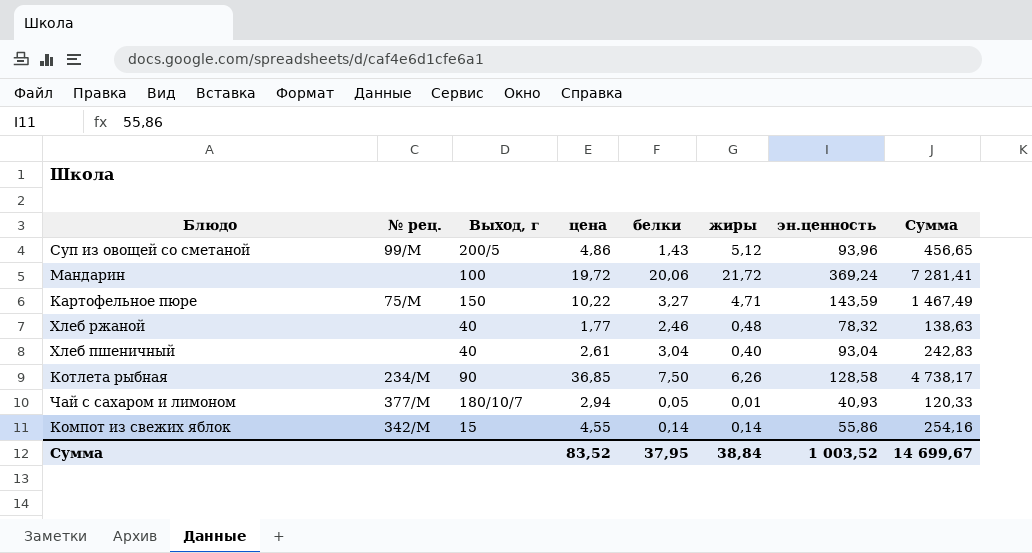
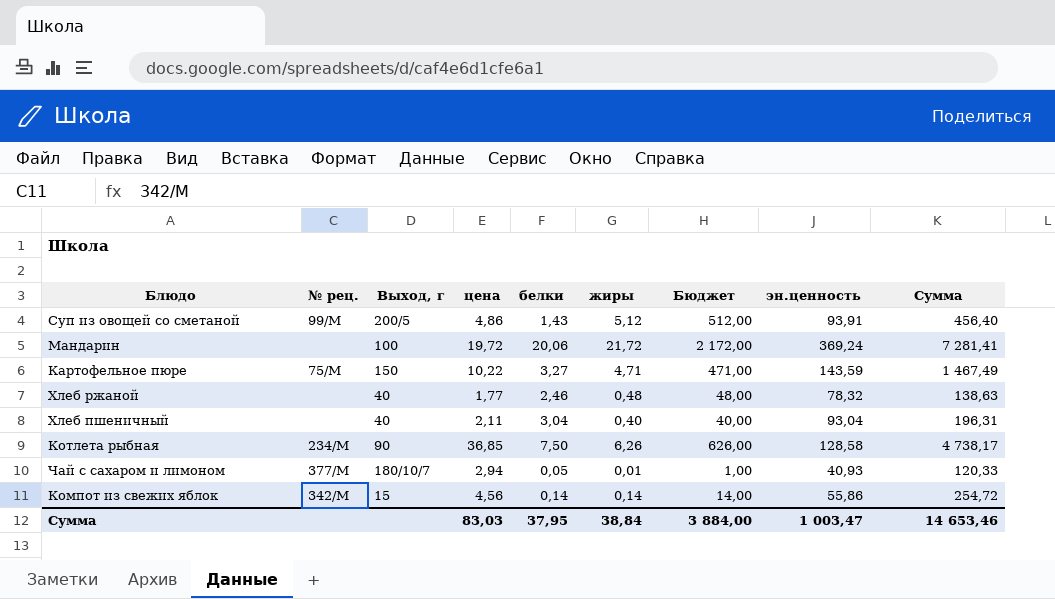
column Бюджет | formula: none -> [жиры] * 100
Суп из овощей со сметаной | эн.ценность: 93,96 -> 93,91
Суп из овощей со сметаной | Сумма: 456,65 -> 456,40
Хлеб пшеничный | цена: 2,61 -> 2,11
Хлеб пшеничный | Сумма: 242,83 -> 196,31
Компот из свежих яблок | цена: 4,55 -> 4,56
Компот из свежих яблок | Сумма: 254,16 -> 254,72
Сумма | цена: 83,52 -> 83,03
Сумма | эн.ценность: 1 003,52 -> 1 003,47
Сумма | Сумма: 14 699,67 -> 14 653,46

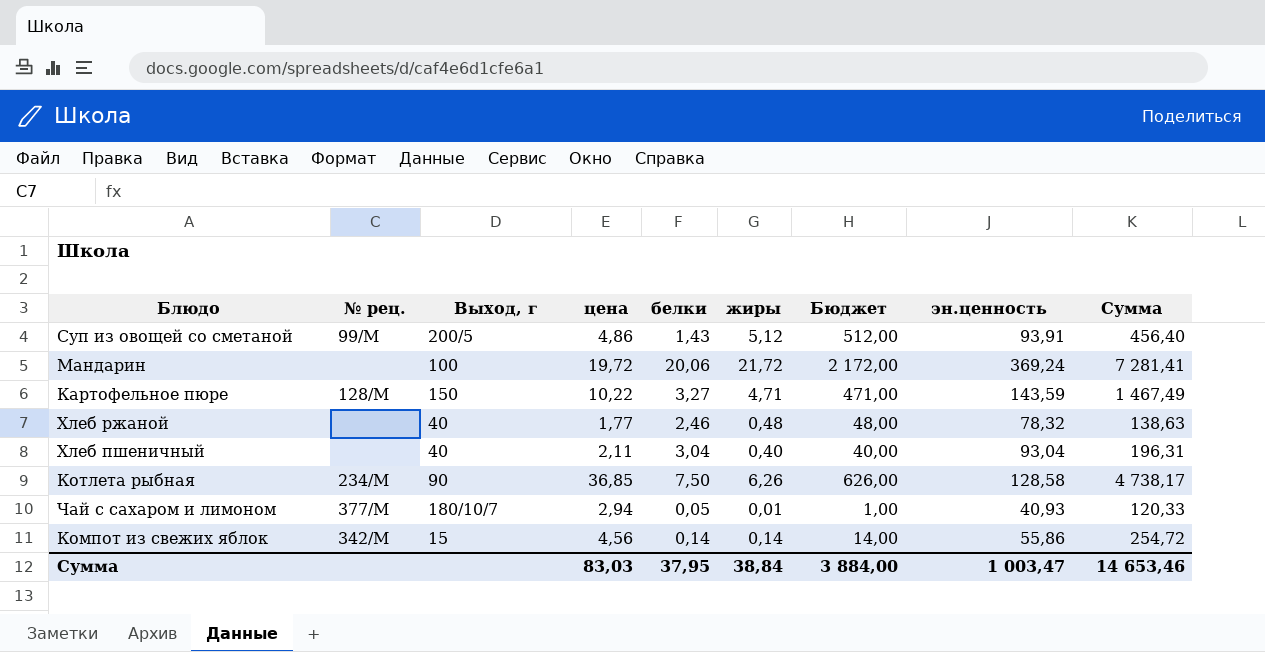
Картофельное пюре | № рец.: 75/М -> 128/М

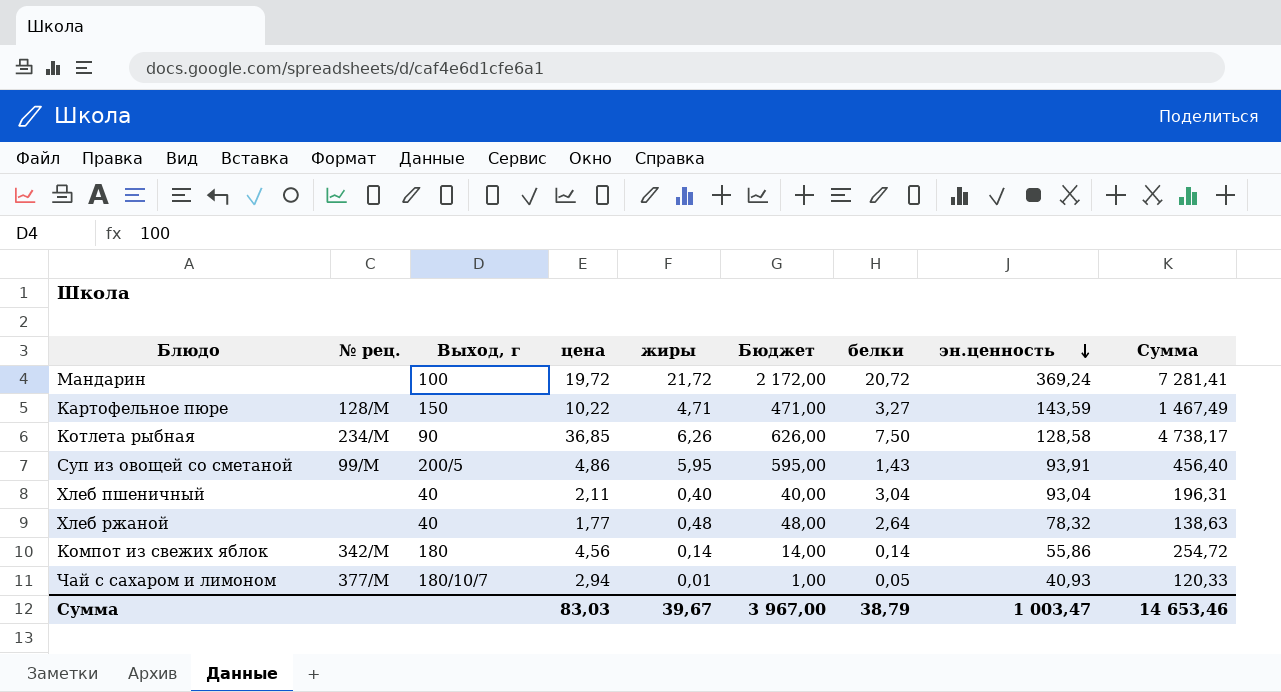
row order: none -> эн.ценность descending
column белки | position: 5 -> 7
Мандарин | белки: 20,06 -> 20,72
Суп из овощей со сметаной | жиры: 5,12 -> 5,95
Суп из овощей со сметаной | Бюджет: 512,00 -> 595,00
Хлеб ржаной | белки: 2,46 -> 2,64
Компот из свежих яблок | Выход, г: 15 -> 180
Сумма | жиры: 38,84 -> 39,67
Сумма | Бюджет: 3 884,00 -> 3 967,00
Сумма | белки: 37,95 -> 38,79

